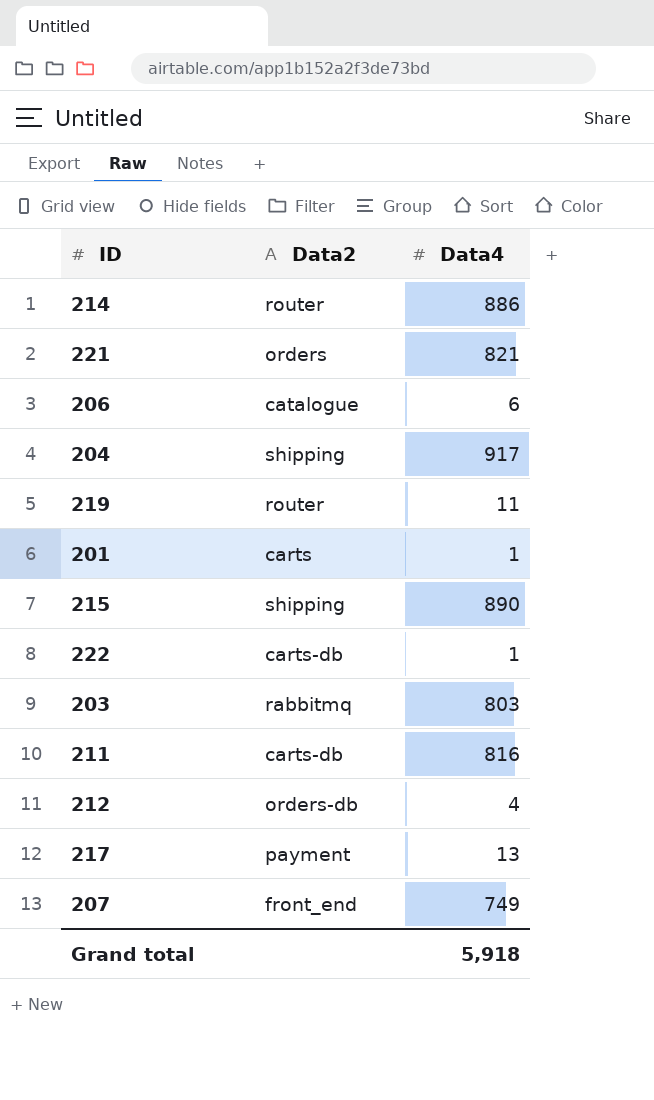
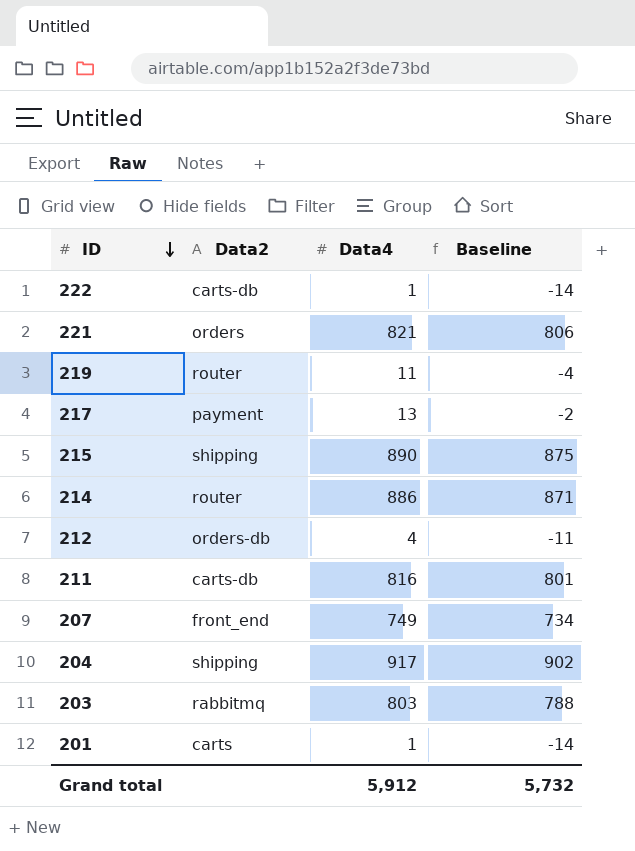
row order: none -> ID descending
column Baseline | formula: none -> [Data4] - 15
row 206: catalogue | 6 -> none
Grand total | Data4: 5,918 -> 5,912

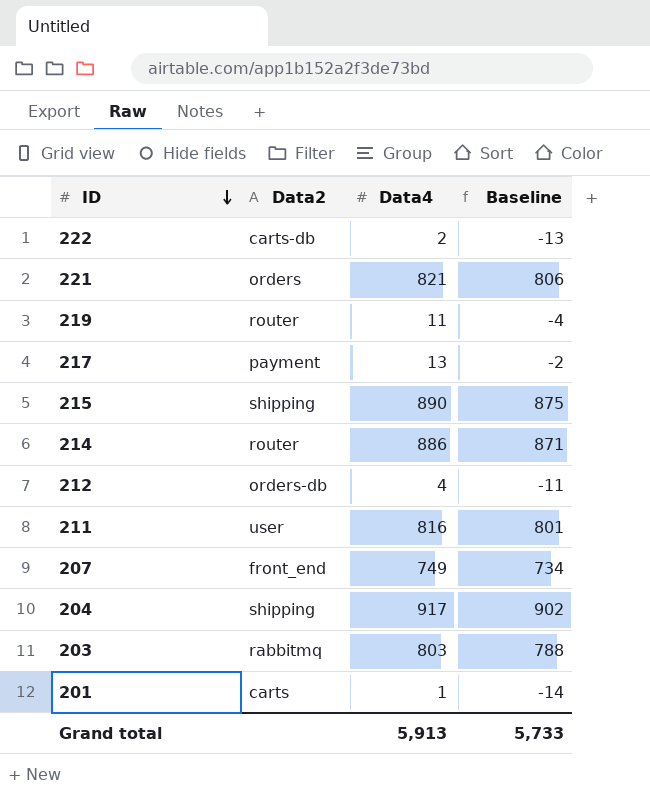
222 | Data4: 1 -> 2
222 | Baseline: -14 -> -13
211 | Data2: carts-db -> user
Grand total | Data4: 5,912 -> 5,913
Grand total | Baseline: 5,732 -> 5,733

